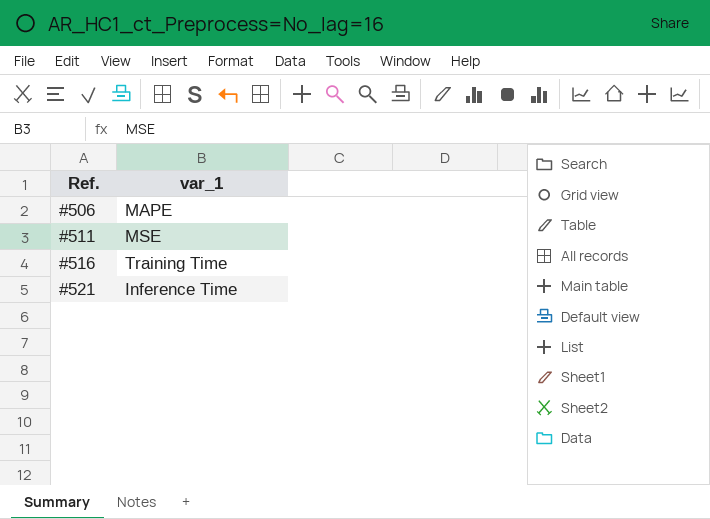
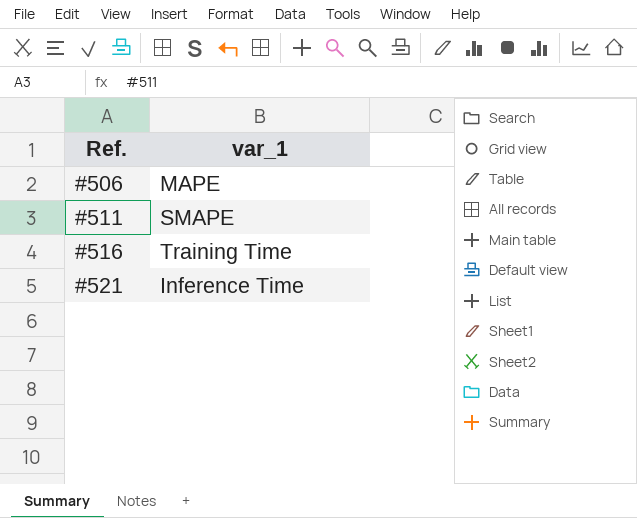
#511 | var_1: MSE -> SMAPE

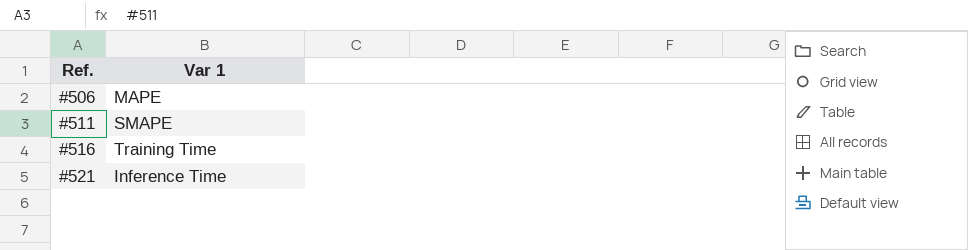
column name: var_1 -> Var 1

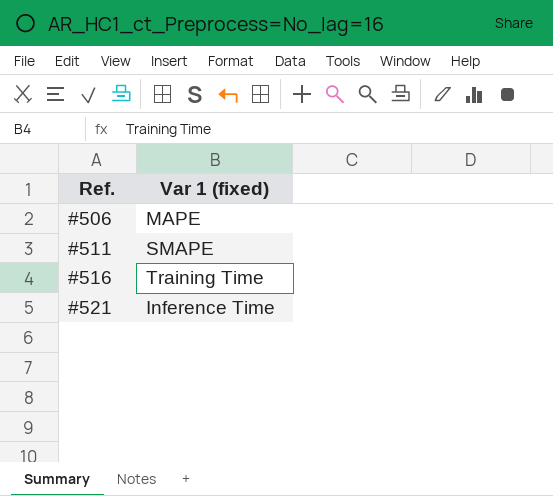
column name: Var 1 -> Var 1 (fixed)

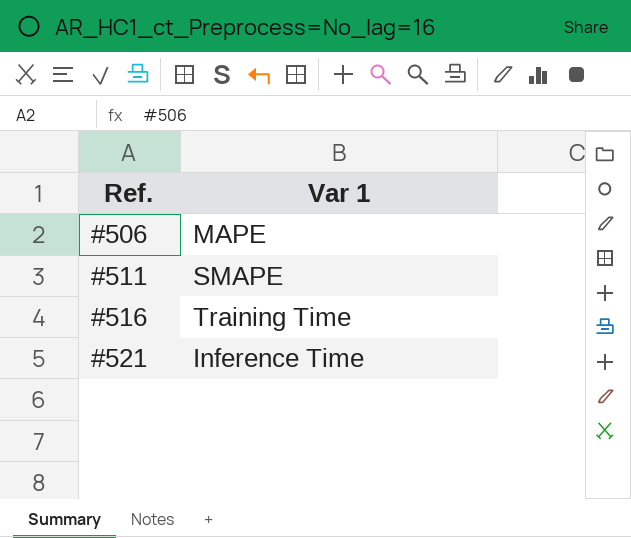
column name: Var 1 (fixed) -> Var 1

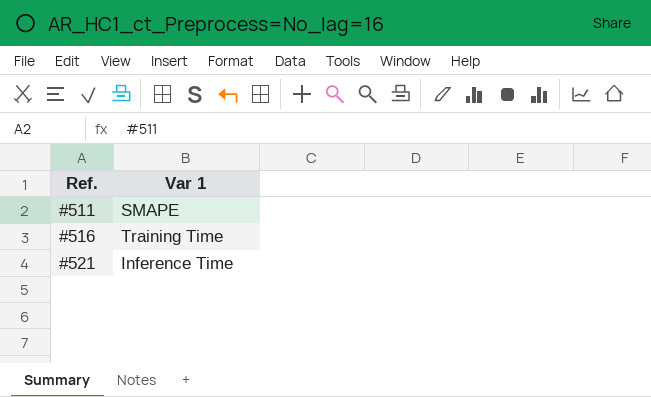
row #506: MAPE -> none

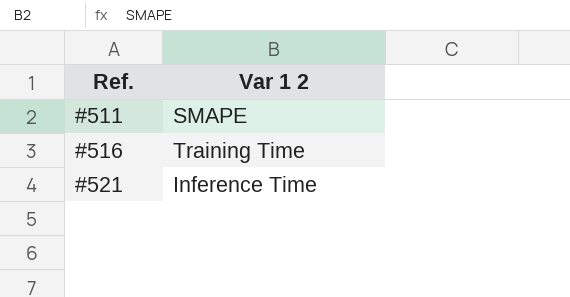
column name: Var 1 -> Var 1 2

